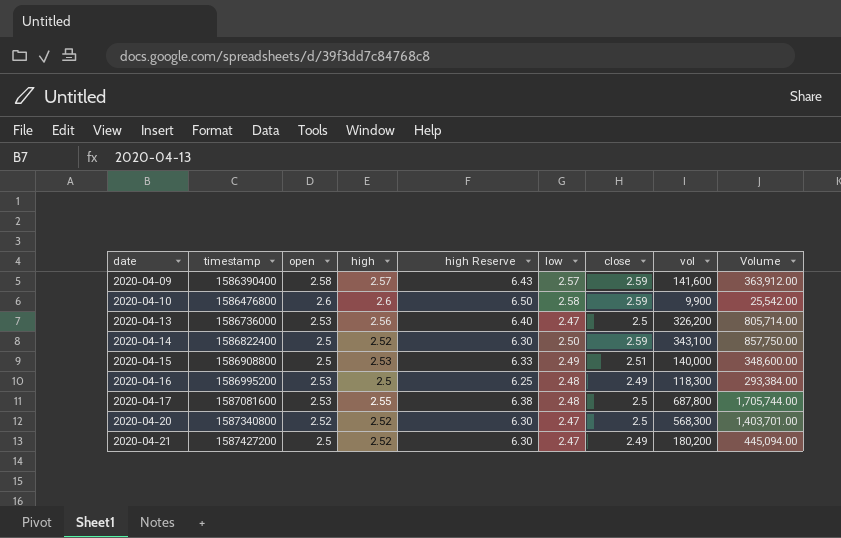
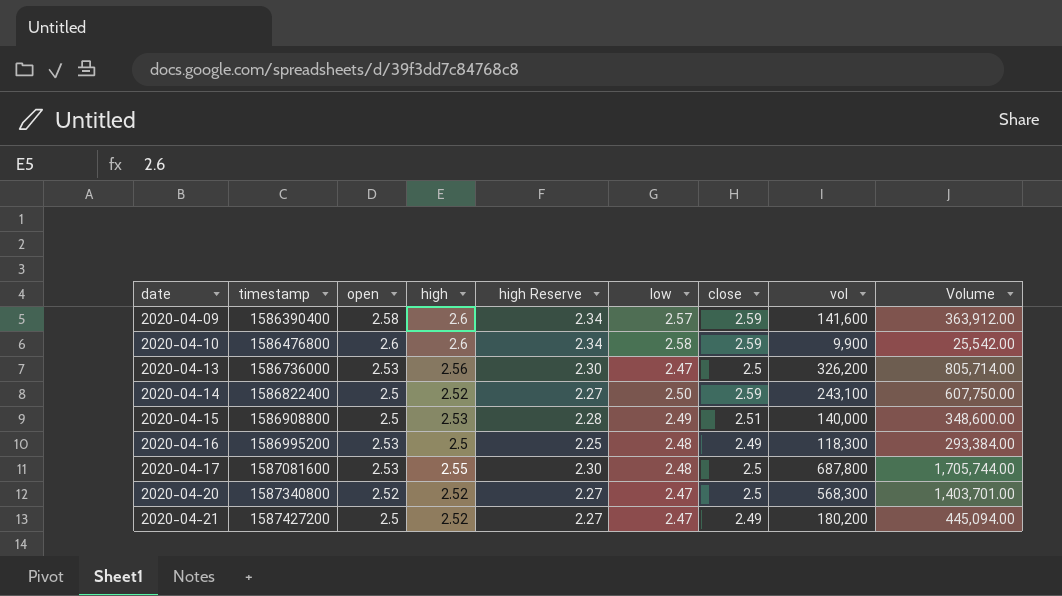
column high Reserve | formula: [high] * 2.5 -> [high] * 0.9
2020-04-09 | high: 2.57 -> 2.6
2020-04-14 | vol: 343,100 -> 243,100
2020-04-14 | Volume: 857,750.00 -> 607,750.00

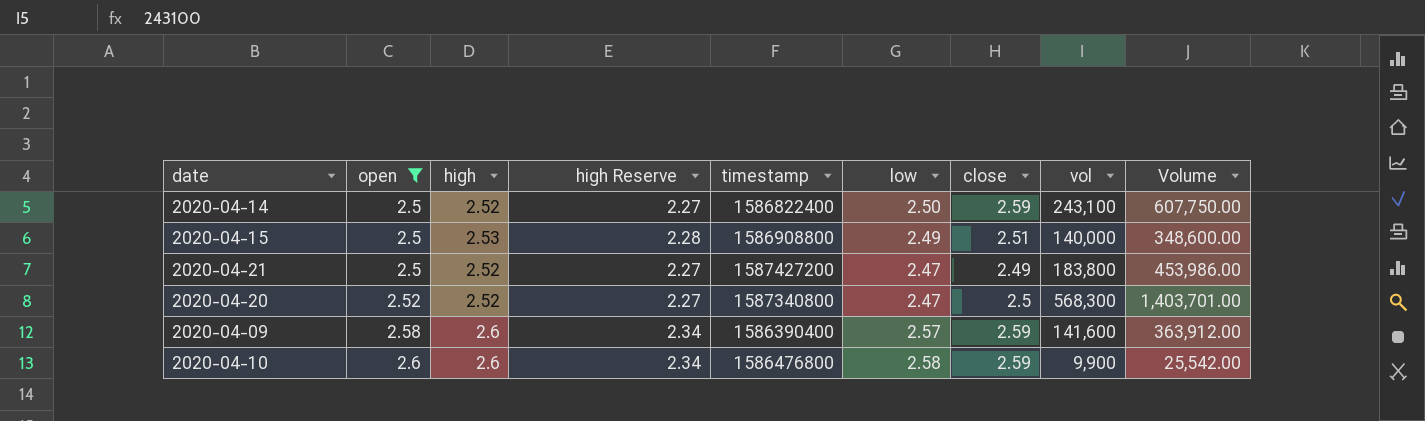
filter: none -> open != 2.53
row order: date ascending -> open ascending
column timestamp | position: 2 -> 5
2020-04-21 | vol: 180,200 -> 183,800
2020-04-21 | Volume: 445,094.00 -> 453,986.00

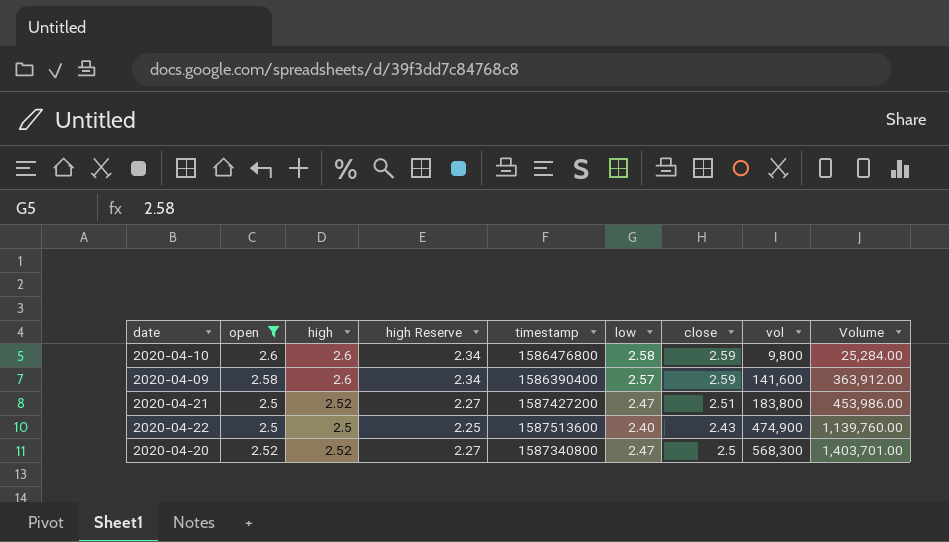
row order: open ascending -> vol ascending
row 2020-04-14: 2.5 | 2.52 | 2.27 | 1586822400 | 2.50 | 2.59 | 243,100 | 607,750.00 -> none
row 2020-04-15: 2.5 | 2.53 | 2.28 | 1586908800 | 2.49 | 2.51 | 140,000 | 348,600.00 -> none
2020-04-10 | vol: 9,900 -> 9,800
2020-04-10 | Volume: 25,542.00 -> 25,284.00
2020-04-21 | close: 2.49 -> 2.51
row 2020-04-22: none -> 2.5 | 2.5 | 2.25 | 1587513600 | 2.40 | 2.43 | 474,900 | 1,139,760.00

